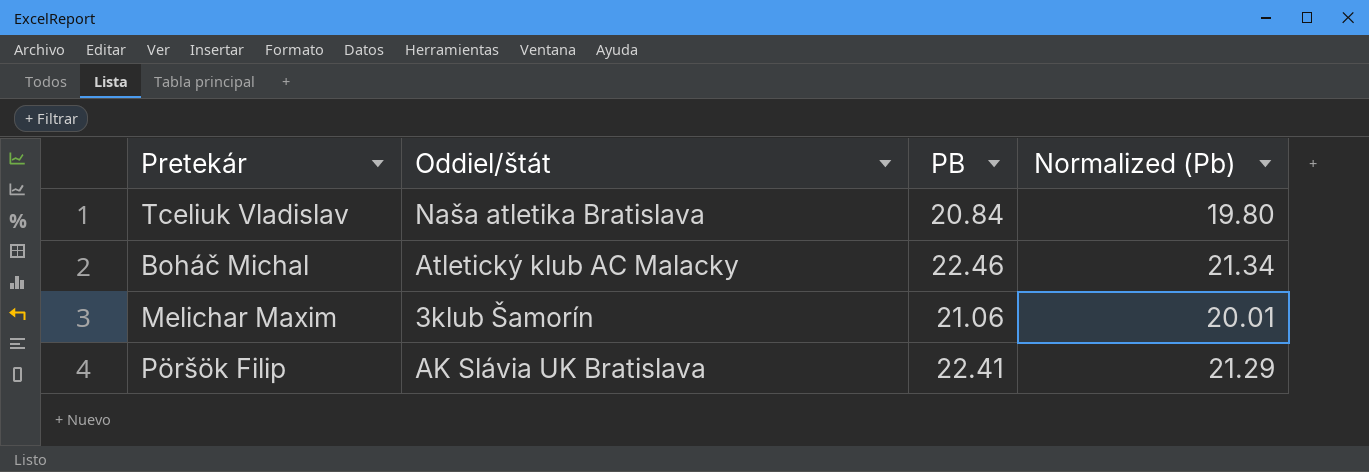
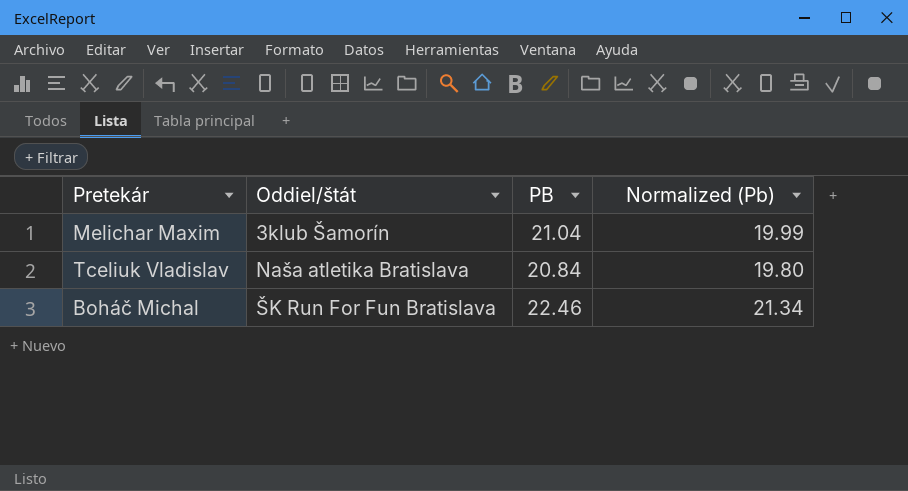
row order: none -> Oddiel/štát ascending
row Pöršök Filip: AK Slávia UK Bratislava | 22.41 | 21.29 -> none
Melichar Maxim | PB: 21.06 -> 21.04
Melichar Maxim | Normalized (Pb): 20.01 -> 19.99
Boháč Michal | Oddiel/štát: Atletický klub AC Malacky -> ŠK Run For Fun Bratislava

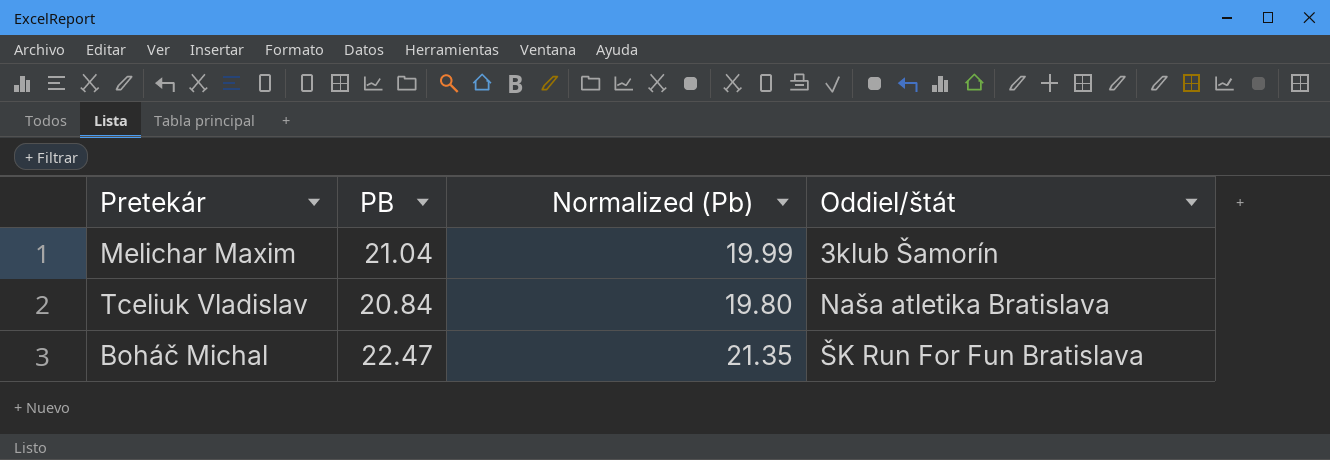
column Oddiel/štát | position: 2 -> 4
Boháč Michal | PB: 22.46 -> 22.47
Boháč Michal | Normalized (Pb): 21.34 -> 21.35

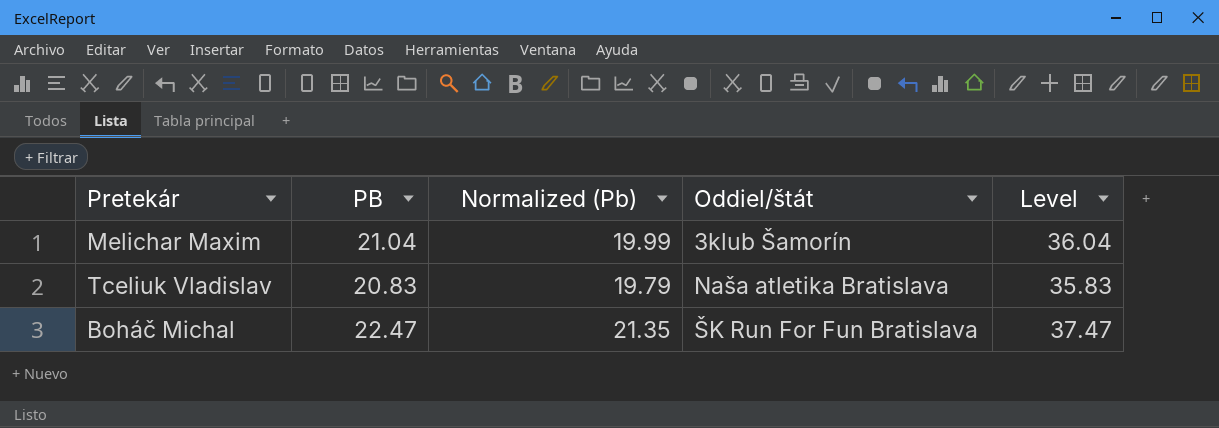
column Level | formula: none -> [PB] + 15
Tceliuk Vladislav | PB: 20.84 -> 20.83
Tceliuk Vladislav | Normalized (Pb): 19.80 -> 19.79

